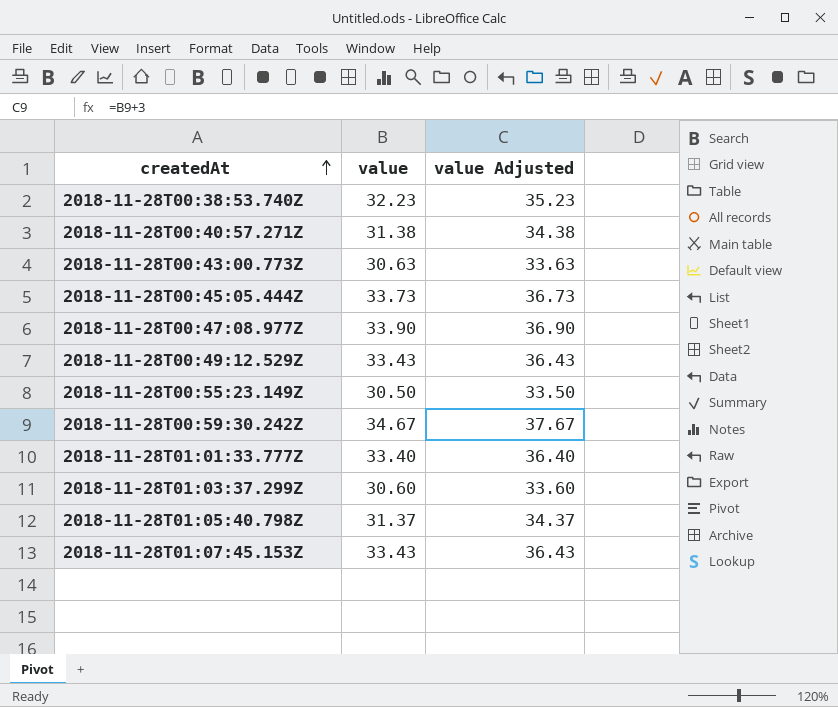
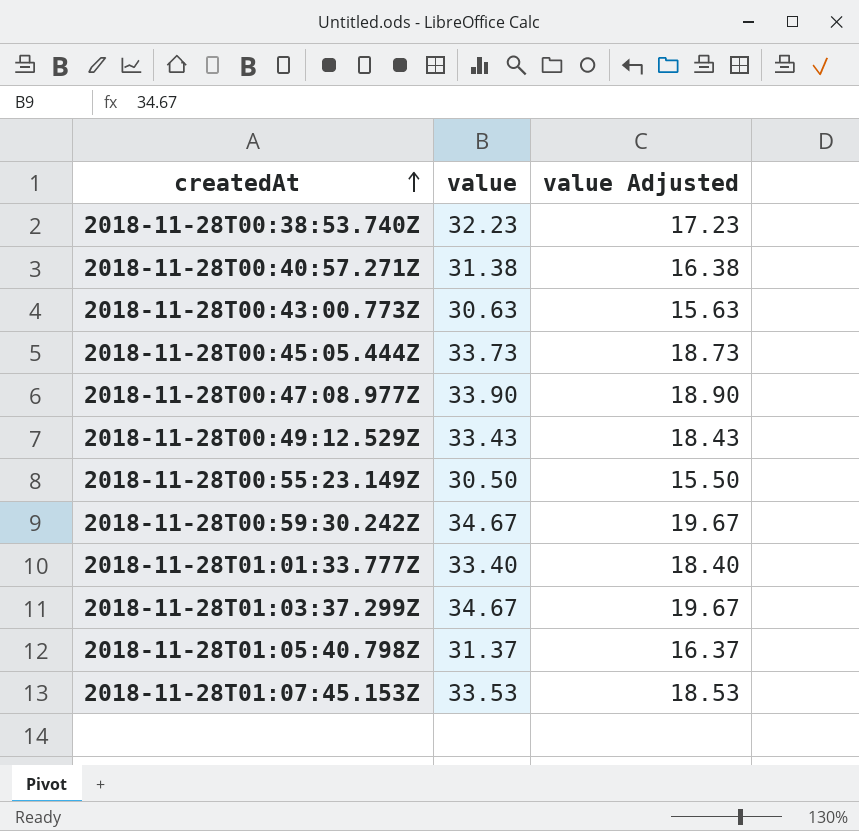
column value Adjusted | formula: [value] + 3 -> [value] - 15
2018-11-28T01:03:37.299Z | value: 30.60 -> 34.67
2018-11-28T01:07:45.153Z | value: 33.43 -> 33.53

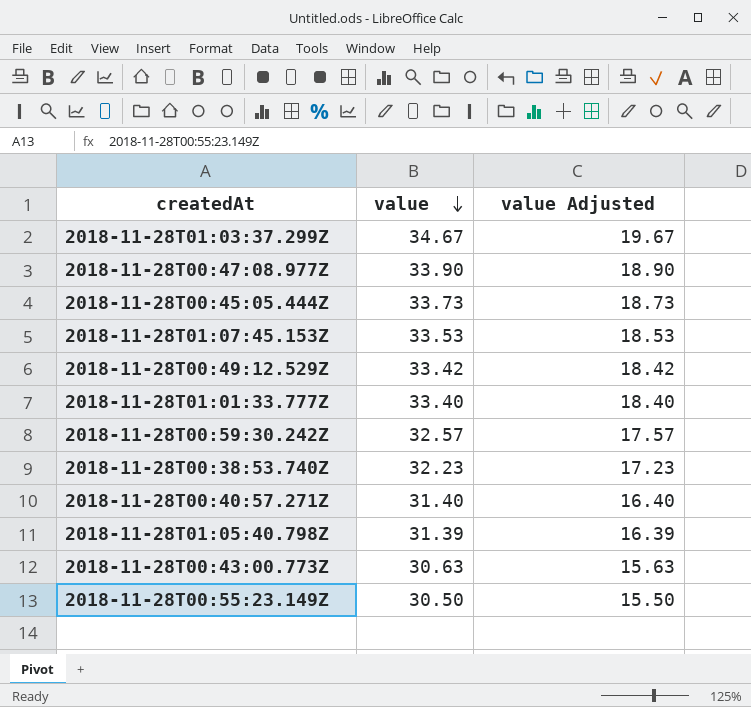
row order: createdAt ascending -> value descending
2018-11-28T00:49:12.529Z | value: 33.43 -> 33.42
2018-11-28T00:49:12.529Z | value Adjusted: 18.43 -> 18.42
2018-11-28T00:59:30.242Z | value: 34.67 -> 32.57
2018-11-28T00:59:30.242Z | value Adjusted: 19.67 -> 17.57
2018-11-28T00:40:57.271Z | value: 31.38 -> 31.40
2018-11-28T00:40:57.271Z | value Adjusted: 16.38 -> 16.40
2018-11-28T01:05:40.798Z | value: 31.37 -> 31.39
2018-11-28T01:05:40.798Z | value Adjusted: 16.37 -> 16.39

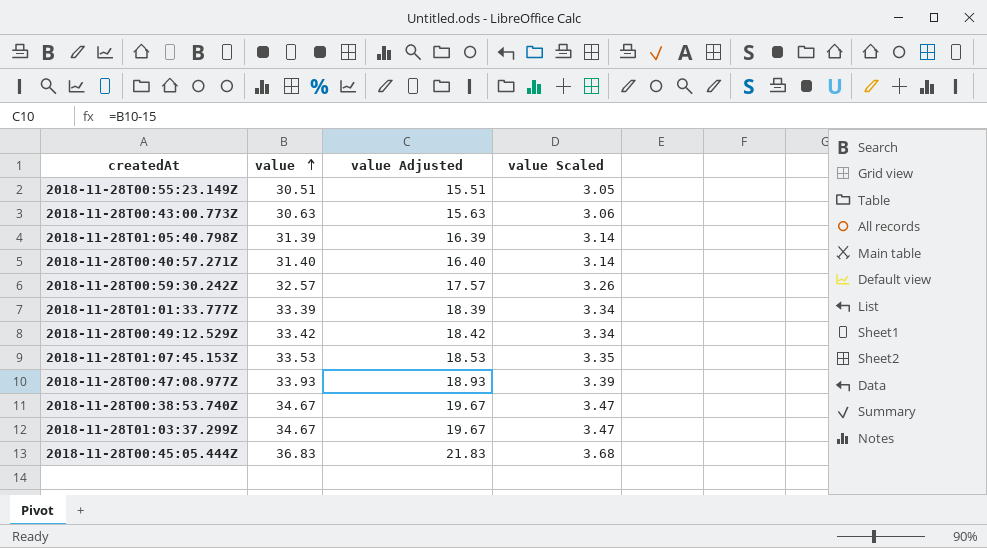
row order: value descending -> value ascending
column value Scaled | formula: none -> [value] * 0.1
2018-11-28T00:55:23.149Z | value: 30.50 -> 30.51
2018-11-28T00:55:23.149Z | value Adjusted: 15.50 -> 15.51
2018-11-28T01:01:33.777Z | value: 33.40 -> 33.39
2018-11-28T01:01:33.777Z | value Adjusted: 18.40 -> 18.39
2018-11-28T00:47:08.977Z | value: 33.90 -> 33.93
2018-11-28T00:47:08.977Z | value Adjusted: 18.90 -> 18.93
2018-11-28T00:38:53.740Z | value: 32.23 -> 34.67
2018-11-28T00:38:53.740Z | value Adjusted: 17.23 -> 19.67
2018-11-28T00:45:05.444Z | value: 33.73 -> 36.83
2018-11-28T00:45:05.444Z | value Adjusted: 18.73 -> 21.83

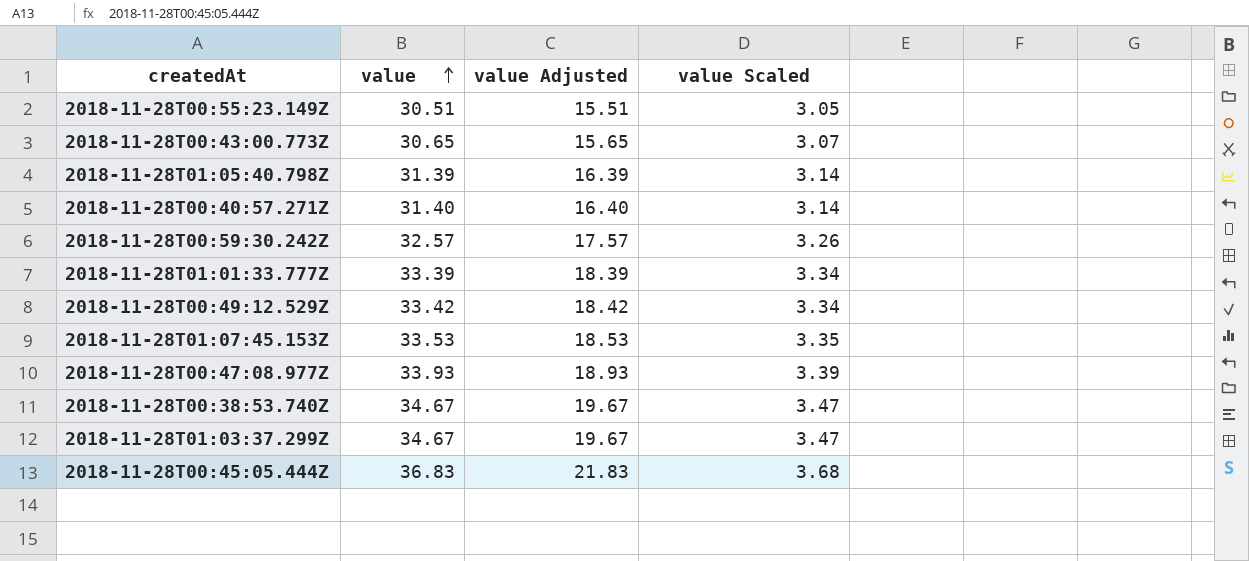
2018-11-28T00:43:00.773Z | value: 30.63 -> 30.65
2018-11-28T00:43:00.773Z | value Adjusted: 15.63 -> 15.65
2018-11-28T00:43:00.773Z | value Scaled: 3.06 -> 3.07

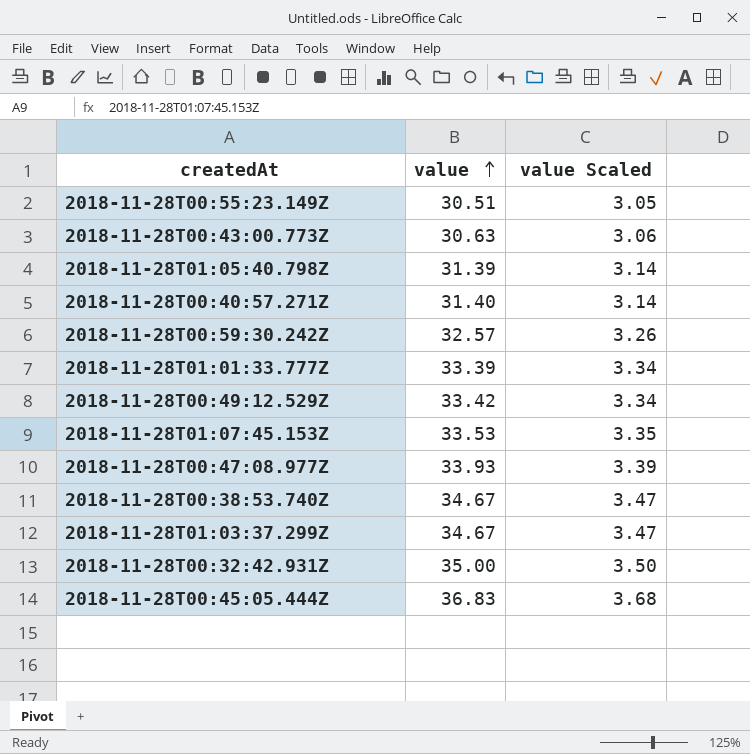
column value Adjusted | formula: [value] - 15 -> none
2018-11-28T00:43:00.773Z | value: 30.65 -> 30.63
2018-11-28T00:43:00.773Z | value Scaled: 3.07 -> 3.06
row 2018-11-28T00:32:42.931Z: none -> 35.00 | 3.50

